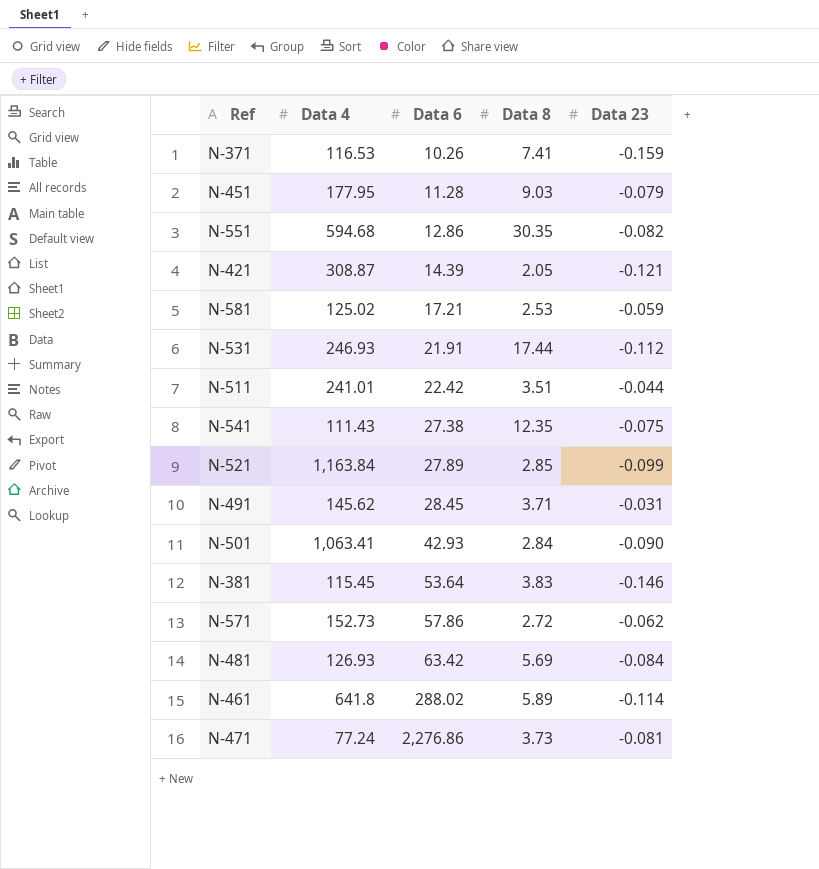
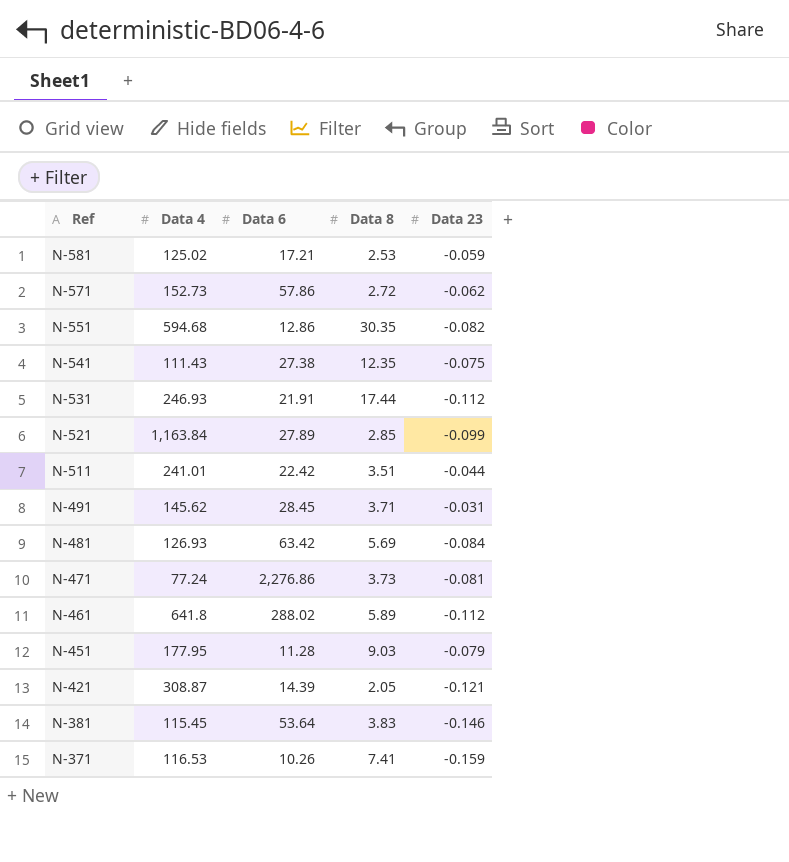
row order: Data 6 ascending -> Ref descending
row N-501: 1,063.41 | 42.93 | 2.84 | -0.090 -> none
N-461 | Data 23: -0.114 -> -0.112

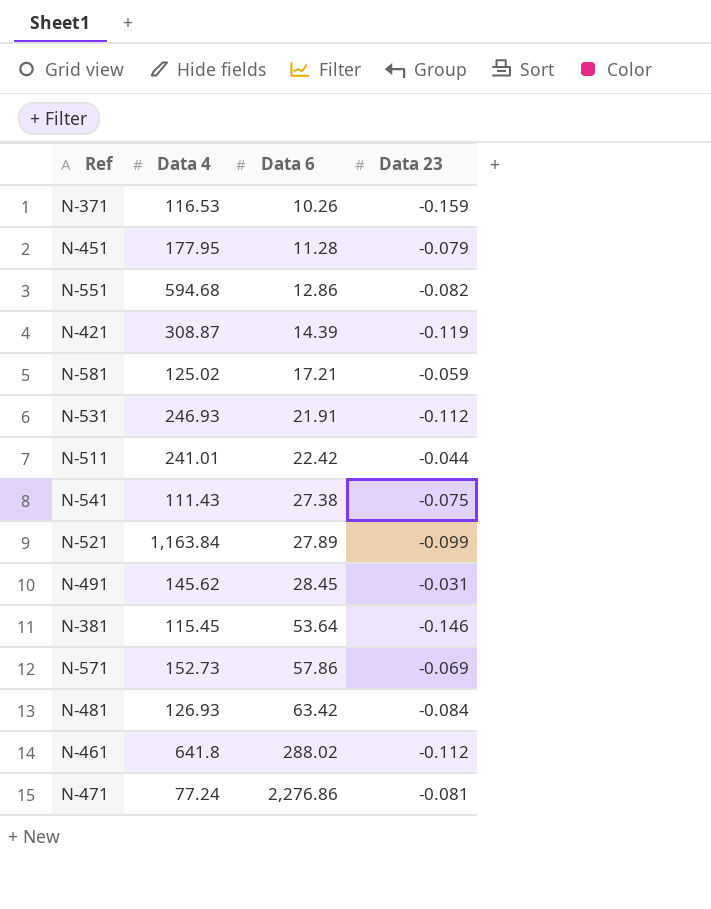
row order: Ref descending -> Data 6 ascending
column Data 8 | position: 4 -> none
N-421 | Data 23: -0.121 -> -0.119
N-571 | Data 23: -0.062 -> -0.069

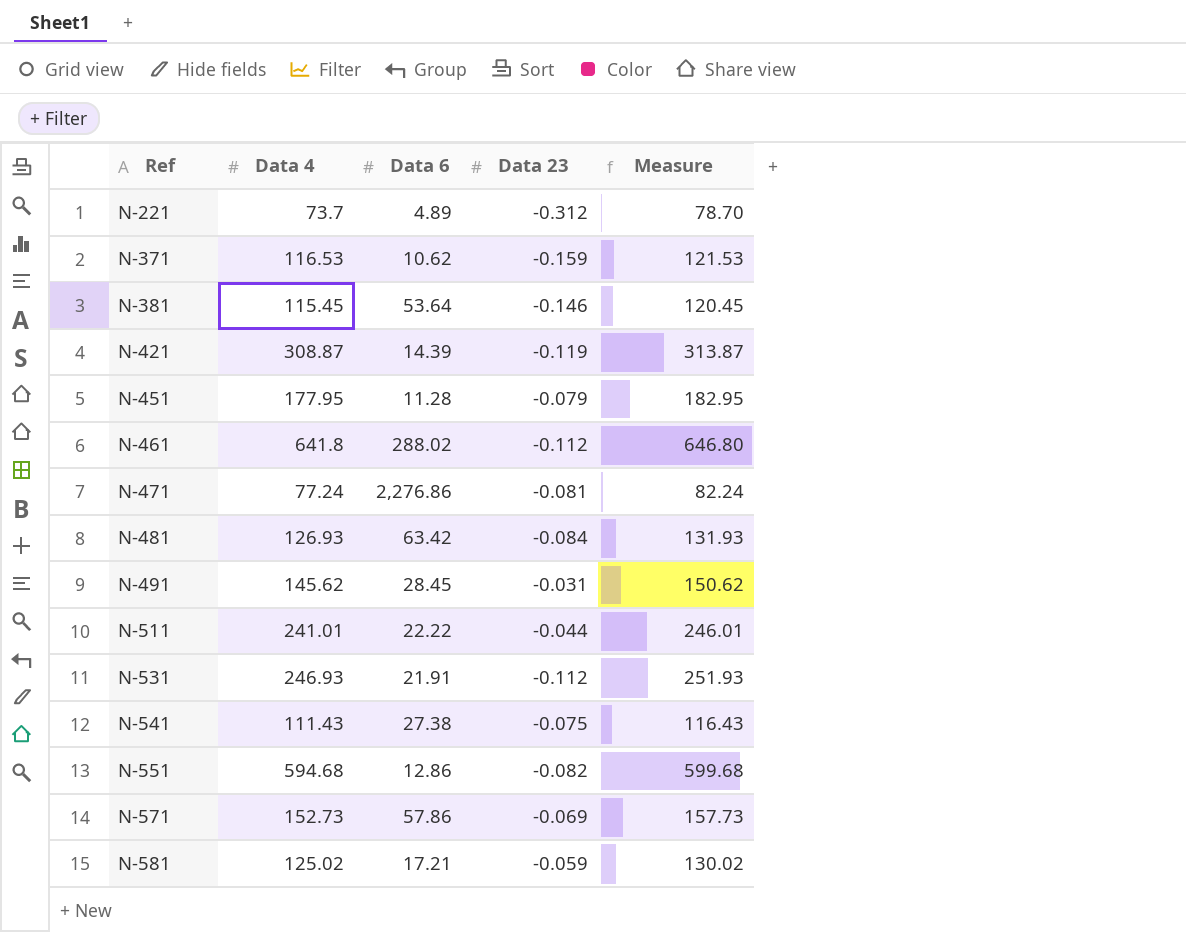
row order: Data 6 ascending -> Ref ascending
column Measure | formula: none -> [Data 4] + 5
row N-521: 1,163.84 | 27.89 | -0.099 -> none
row N-221: none -> 73.7 | 4.89 | -0.312 | 78.70
N-371 | Data 6: 10.26 -> 10.62
N-511 | Data 6: 22.42 -> 22.22

